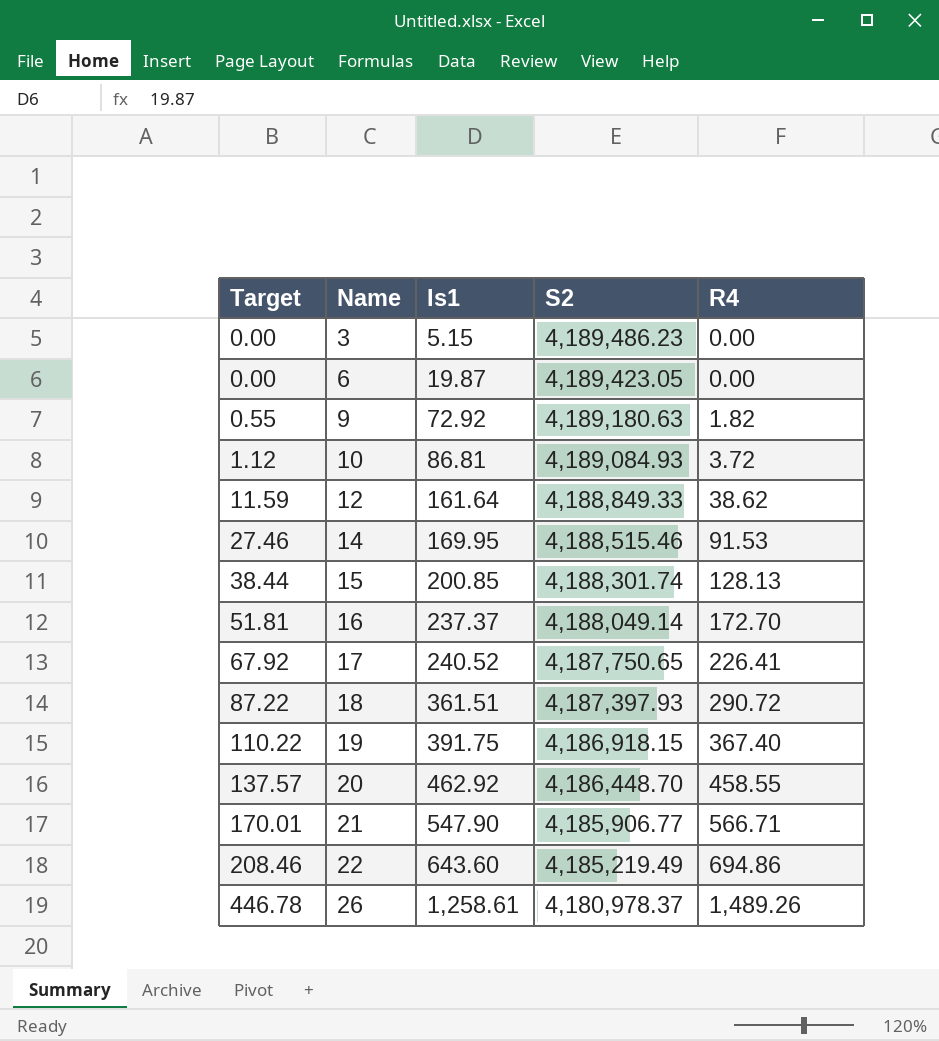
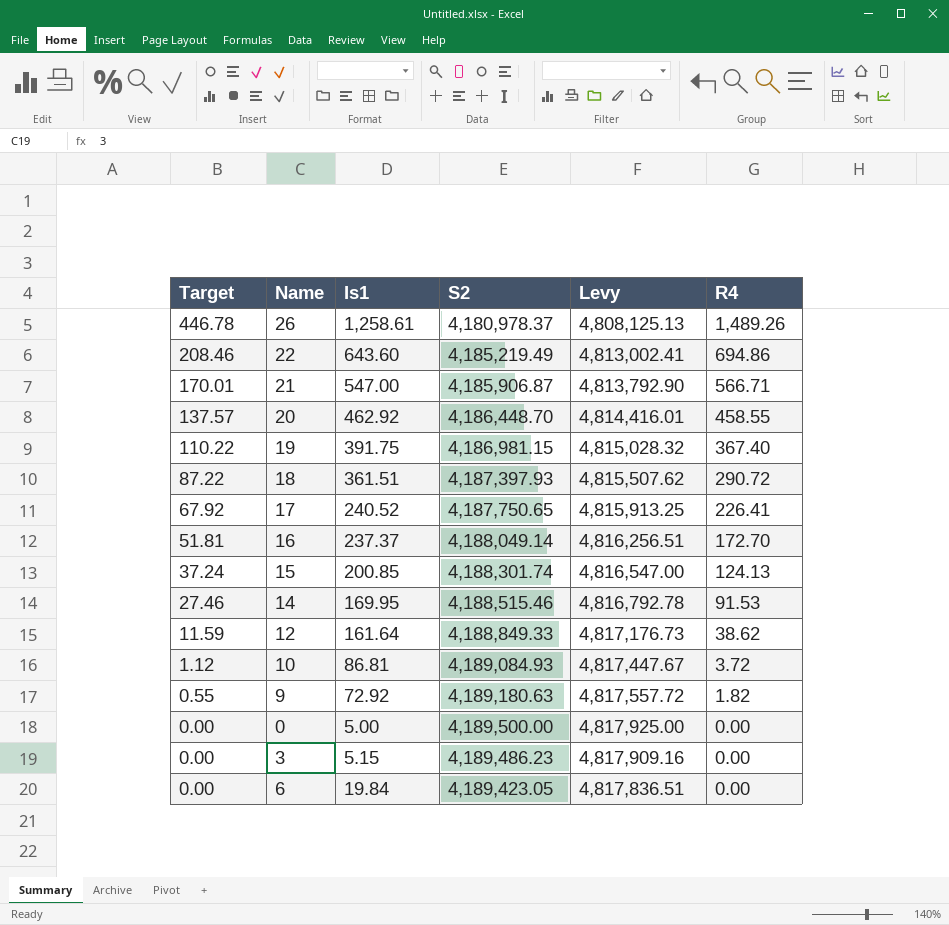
row order: Target ascending -> Target descending
column Levy | formula: none -> [S2] * 1.15
21 | Is1: 547.90 -> 547.00
21 | S2: 4,185,906.77 -> 4,185,906.87
19 | S2: 4,186,918.15 -> 4,186,981.15
15 | Target: 38.44 -> 37.24
15 | R4: 128.13 -> 124.13
row 0: none -> 0.00 | 5.00 | 4,189,500.00 | 4,817,925.00 | 0.00
6 | Is1: 19.87 -> 19.84

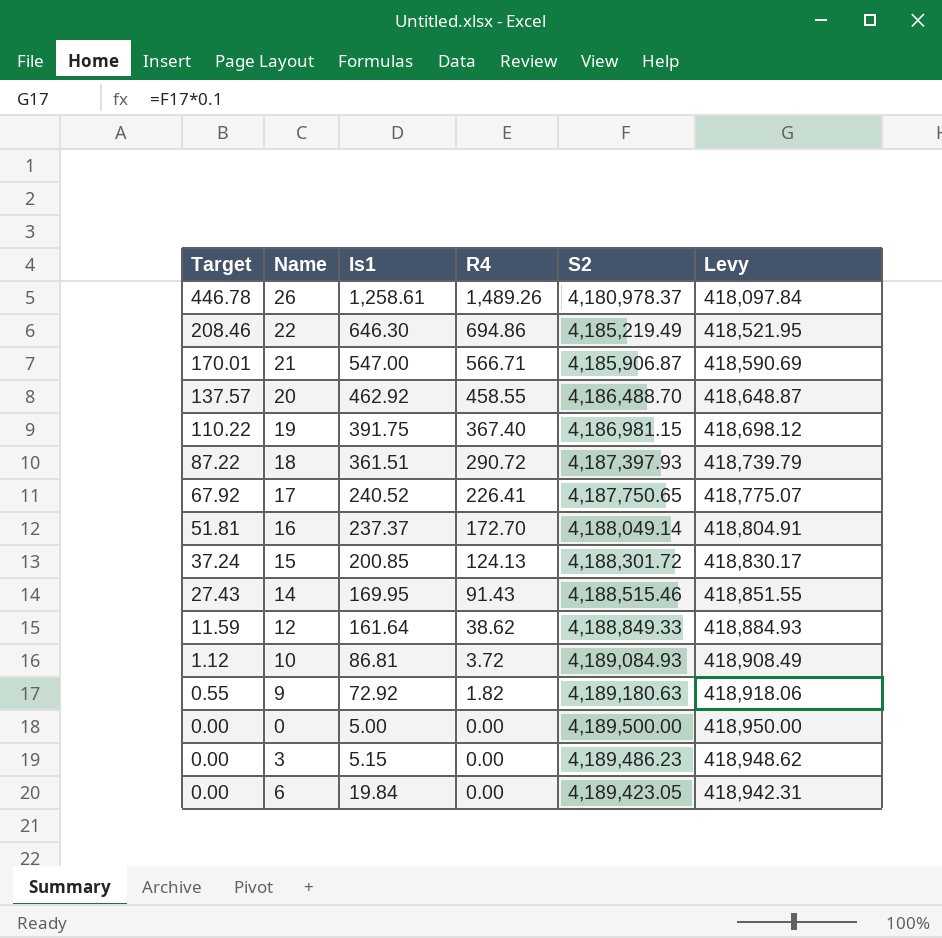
column R4 | position: 6 -> 4
column Levy | formula: [S2] * 1.15 -> [S2] * 0.1
22 | Is1: 643.60 -> 646.30
20 | S2: 4,186,448.70 -> 4,186,488.70
15 | S2: 4,188,301.74 -> 4,188,301.72
14 | Target: 27.46 -> 27.43
14 | R4: 91.53 -> 91.43

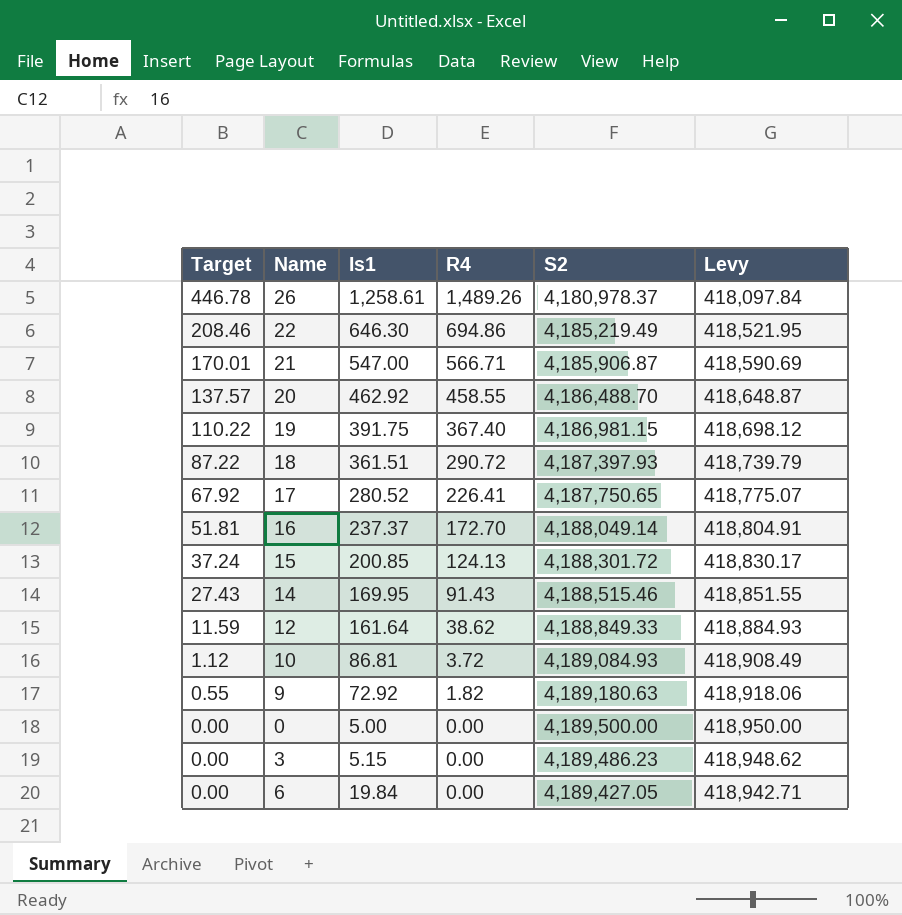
17 | Is1: 240.52 -> 280.52
6 | S2: 4,189,423.05 -> 4,189,427.05
6 | Levy: 418,942.31 -> 418,942.71

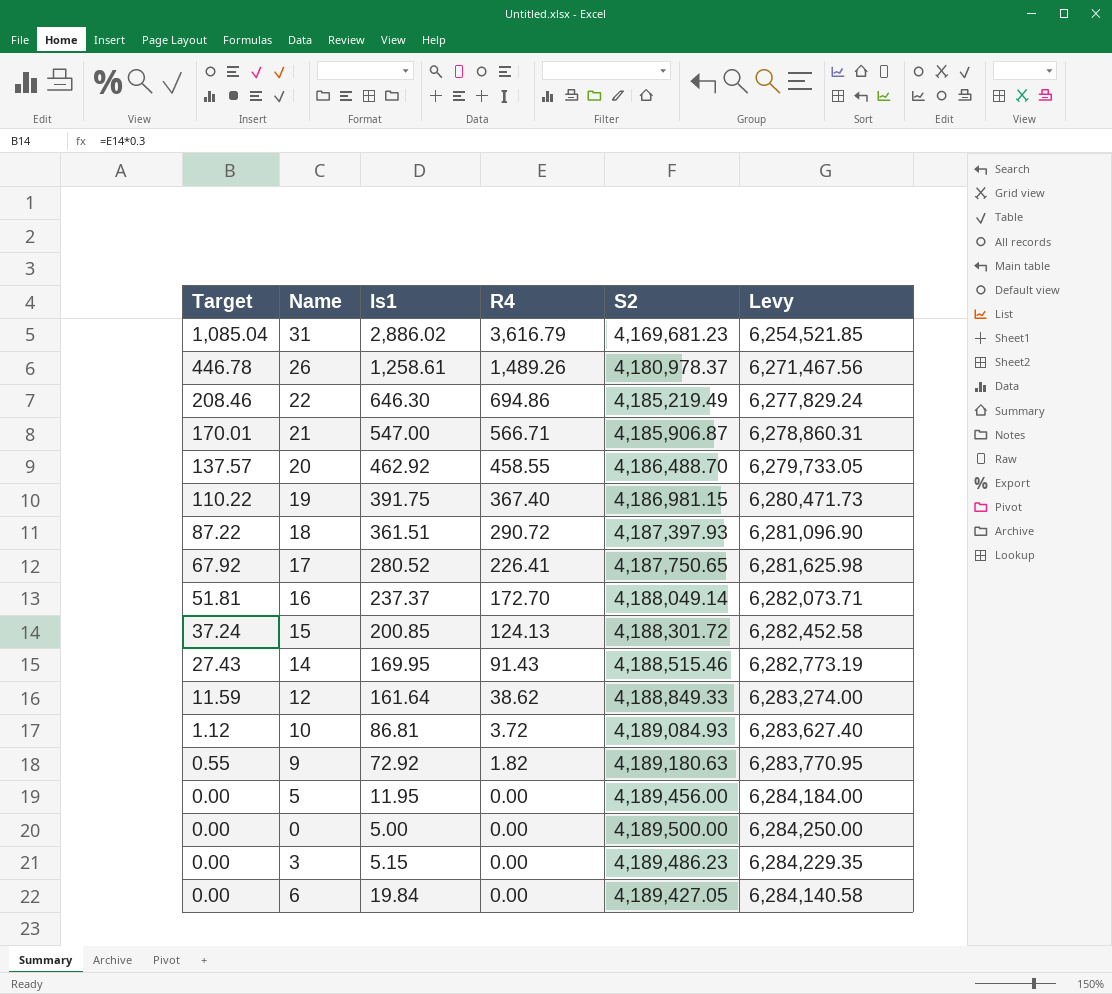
column Levy | formula: [S2] * 0.1 -> [S2] * 1.5
row 31: none -> 1,085.04 | 2,886.02 | 3,616.79 | 4,169,681.23 | 6,254,521.85
row 5: none -> 0.00 | 11.95 | 0.00 | 4,189,456.00 | 6,284,184.00

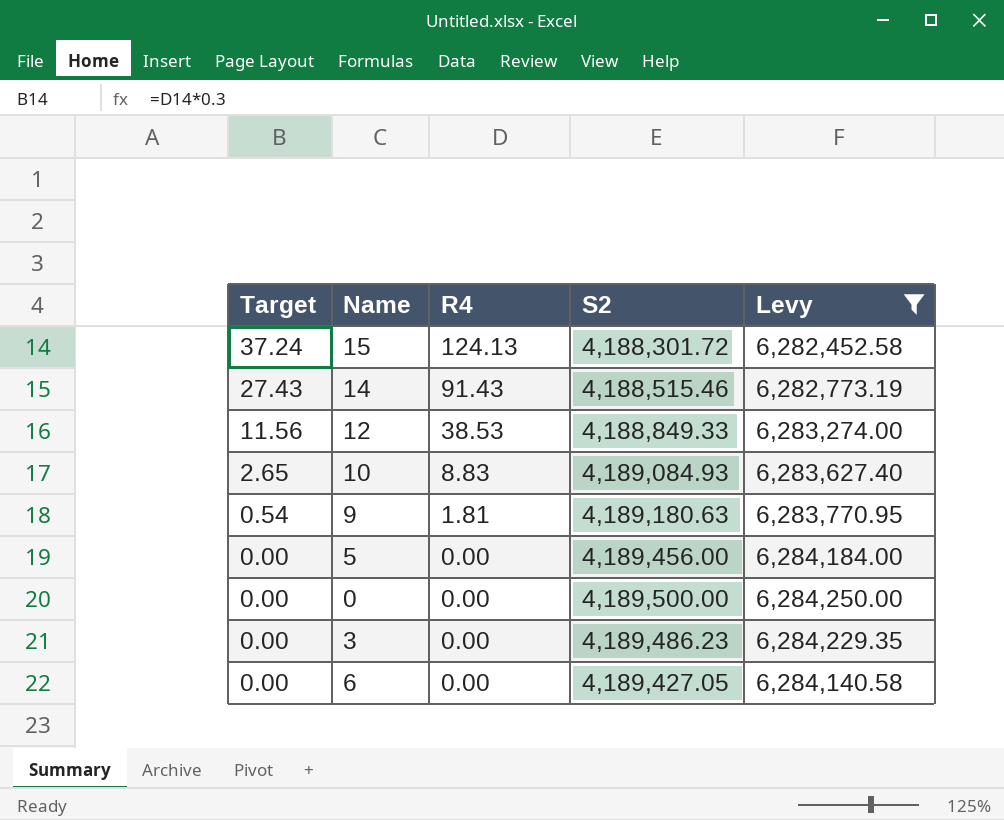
filter: none -> Levy >= 6,282,452.58
column Is1 | position: 3 -> none
12 | Target: 11.59 -> 11.56
12 | R4: 38.62 -> 38.53
10 | Target: 1.12 -> 2.65
10 | R4: 3.72 -> 8.83
9 | Target: 0.55 -> 0.54
9 | R4: 1.82 -> 1.81

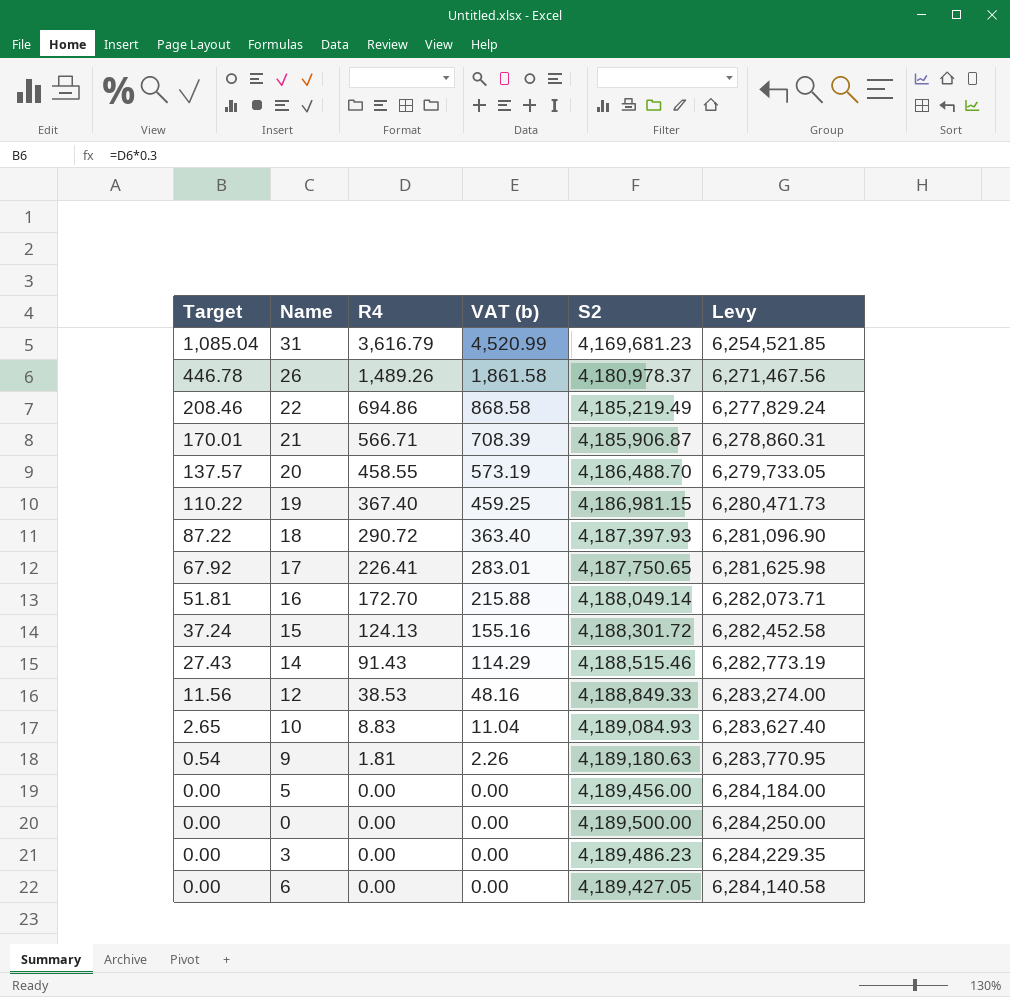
filter: Levy >= 6,282,452.58 -> none
column VAT (b) | formula: none -> [R4] * 1.25

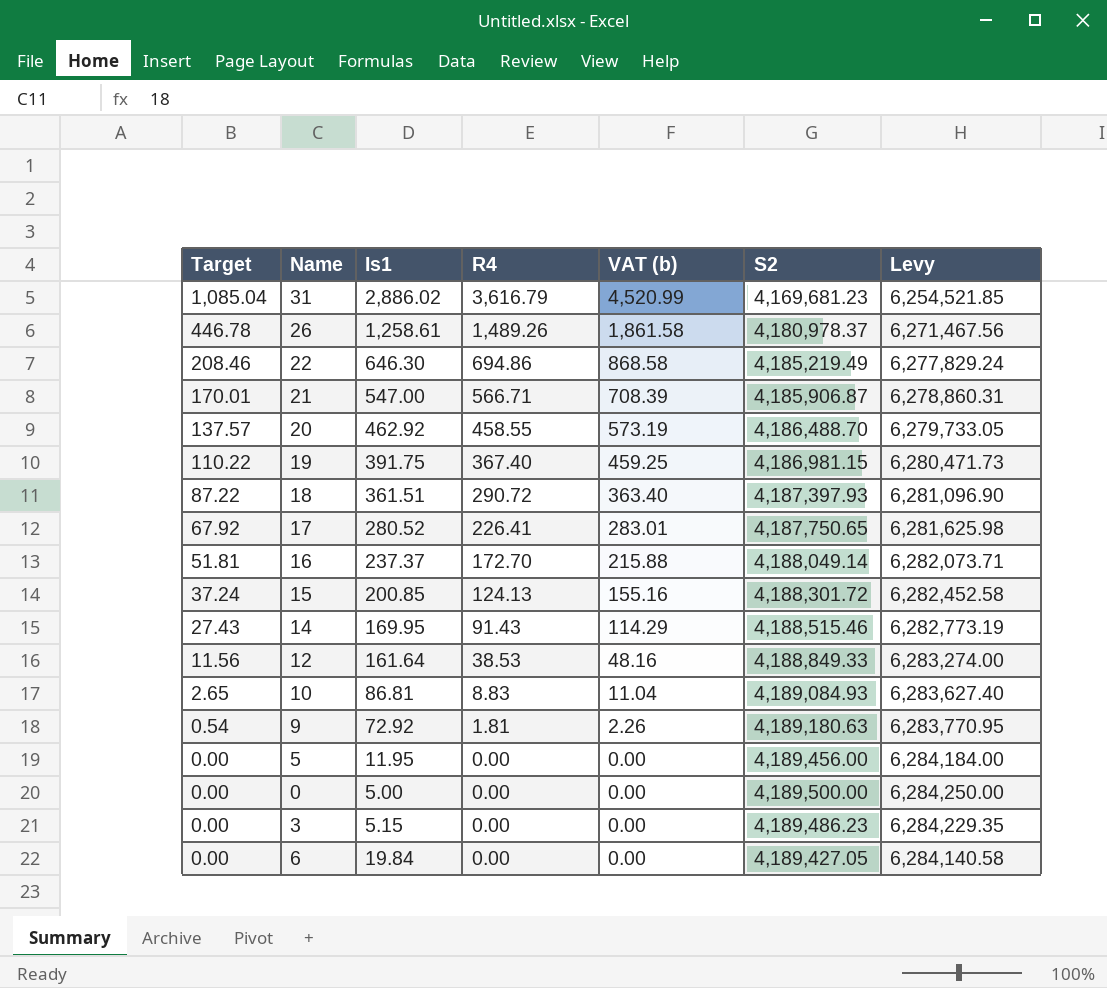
column Is1 | position: none -> 3

